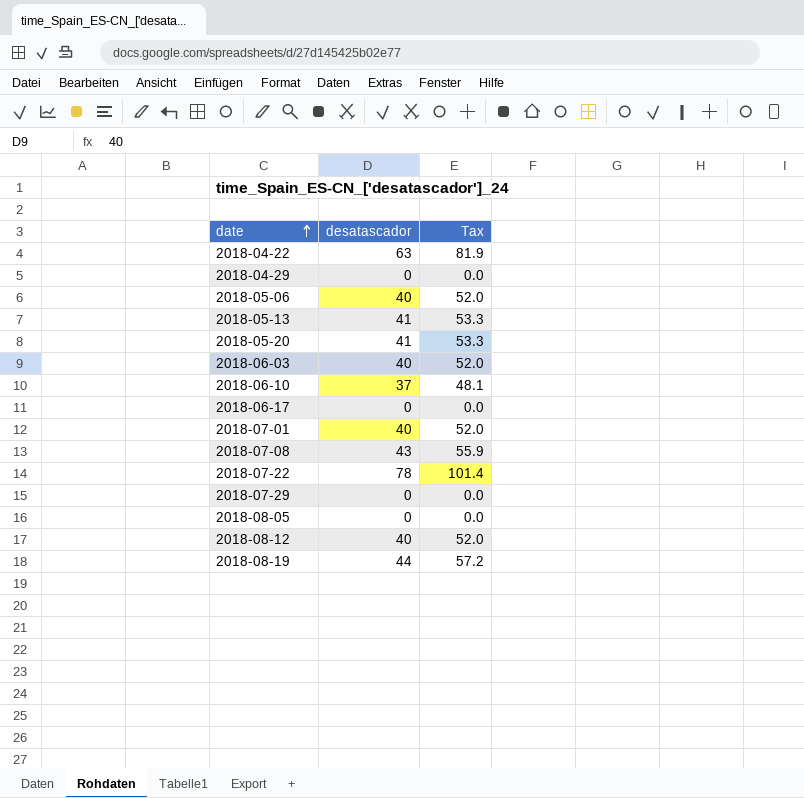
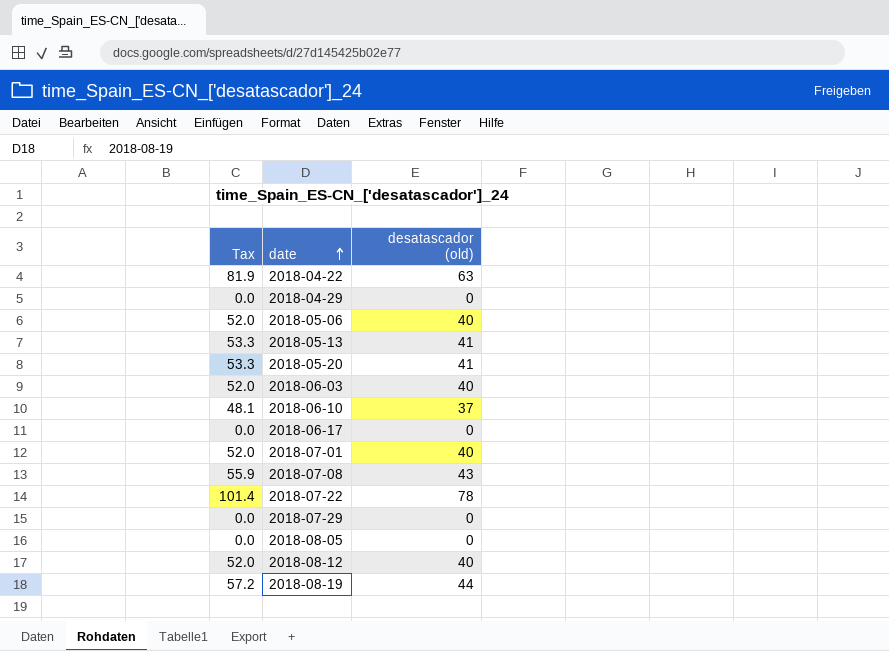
column Tax | position: 3 -> 1
column name: desatascador -> desatascador (old)

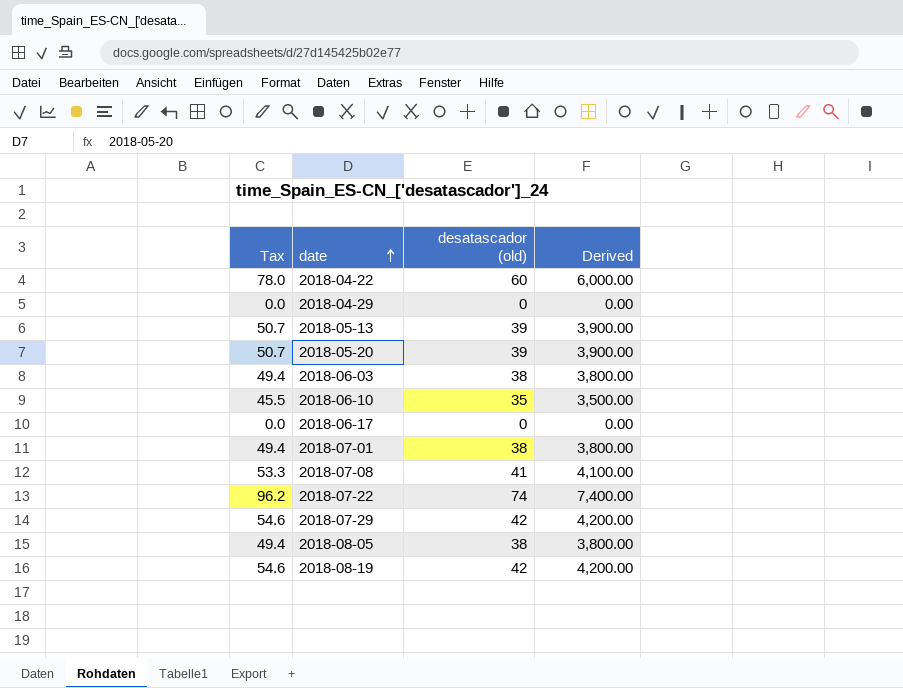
column Derived | formula: none -> [desatascador (old)] * 100
row 2018-05-06: 52.0 | 40 -> none
row 2018-08-12: 52.0 | 40 -> none
2018-04-22 | Tax: 81.9 -> 78.0
2018-04-22 | desatascador (old): 63 -> 60
2018-05-13 | Tax: 53.3 -> 50.7
2018-05-13 | desatascador (old): 41 -> 39
2018-05-20 | Tax: 53.3 -> 50.7
2018-05-20 | desatascador (old): 41 -> 39
2018-06-03 | Tax: 52.0 -> 49.4
2018-06-03 | desatascador (old): 40 -> 38
2018-06-10 | Tax: 48.1 -> 45.5
2018-06-10 | desatascador (old): 37 -> 35
2018-07-01 | Tax: 52.0 -> 49.4
2018-07-01 | desatascador (old): 40 -> 38
2018-07-08 | Tax: 55.9 -> 53.3
2018-07-08 | desatascador (old): 43 -> 41
2018-07-22 | Tax: 101.4 -> 96.2
2018-07-22 | desatascador (old): 78 -> 74
2018-07-29 | Tax: 0.0 -> 54.6
2018-07-29 | desatascador (old): 0 -> 42
2018-08-05 | Tax: 0.0 -> 49.4
2018-08-05 | desatascador (old): 0 -> 38
2018-08-19 | Tax: 57.2 -> 54.6
2018-08-19 | desatascador (old): 44 -> 42

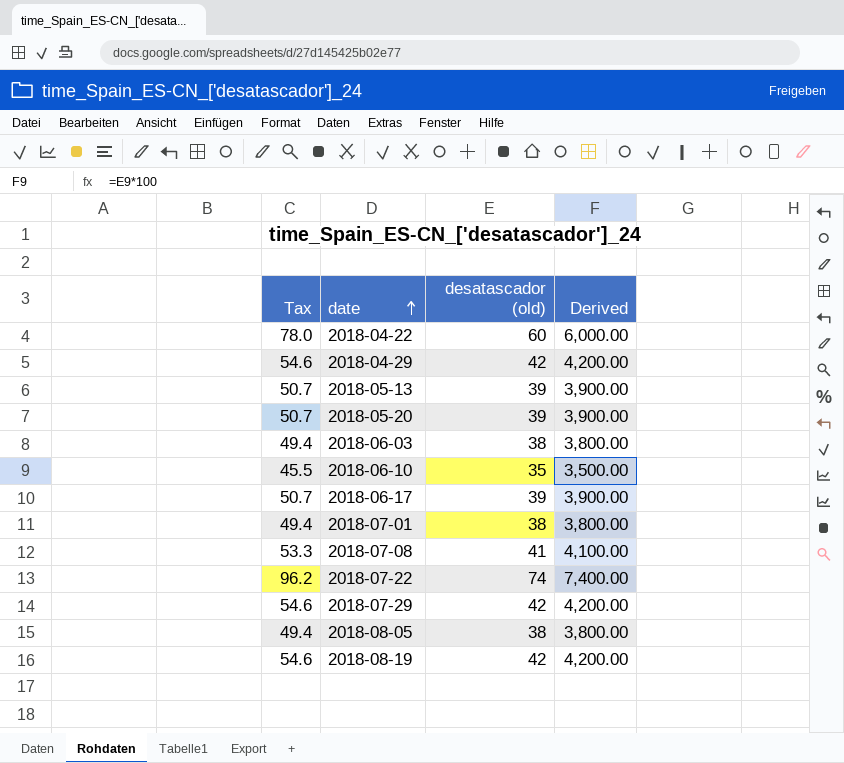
2018-04-29 | Tax: 0.0 -> 54.6
2018-04-29 | desatascador (old): 0 -> 42
2018-04-29 | Derived: 0.00 -> 4,200.00
2018-06-17 | Tax: 0.0 -> 50.7
2018-06-17 | desatascador (old): 0 -> 39
2018-06-17 | Derived: 0.00 -> 3,900.00

